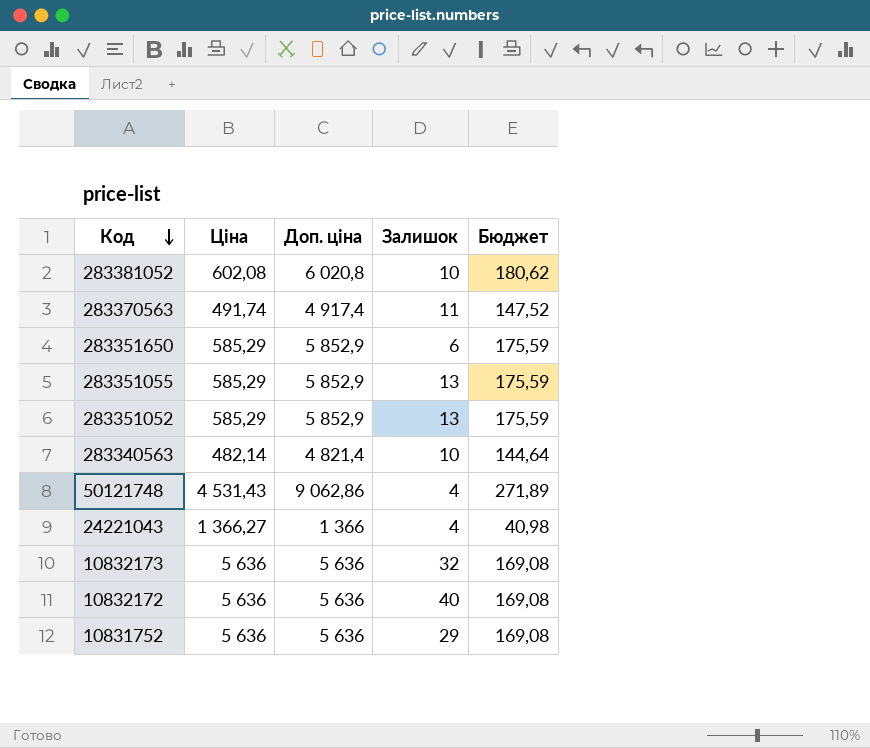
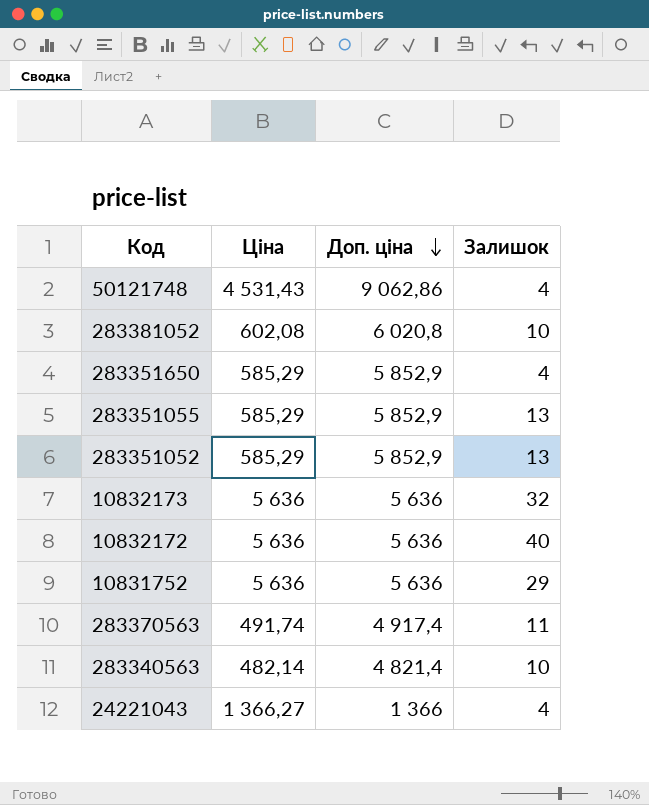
row order: Код descending -> Доп. ціна descending
column Бюджет | formula: [Доп. ціна] * 0,03 -> none
283351650 | Залишок: 6 -> 4

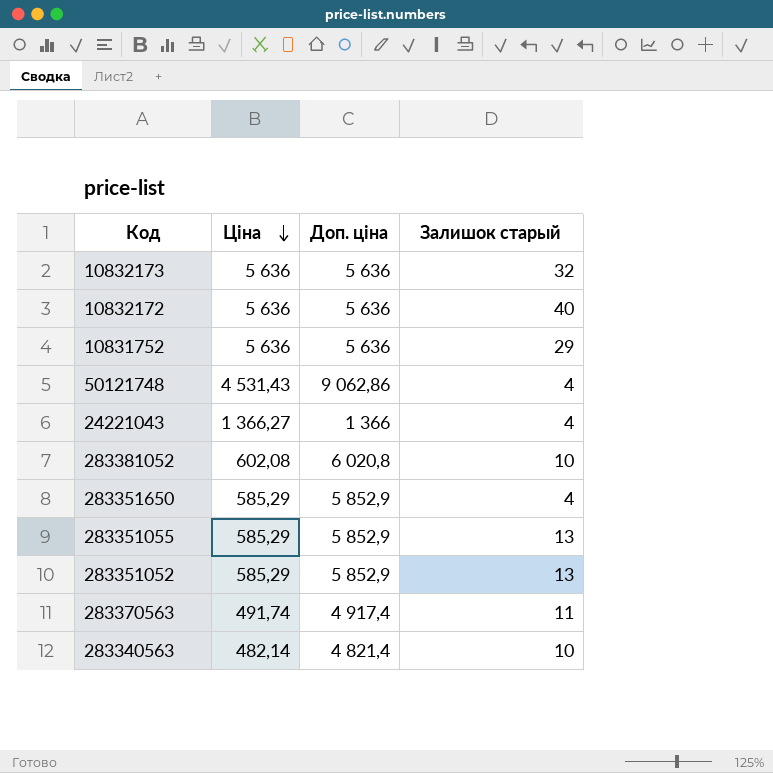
row order: Доп. ціна descending -> Ціна descending
column name: Залишок -> Залишок старый

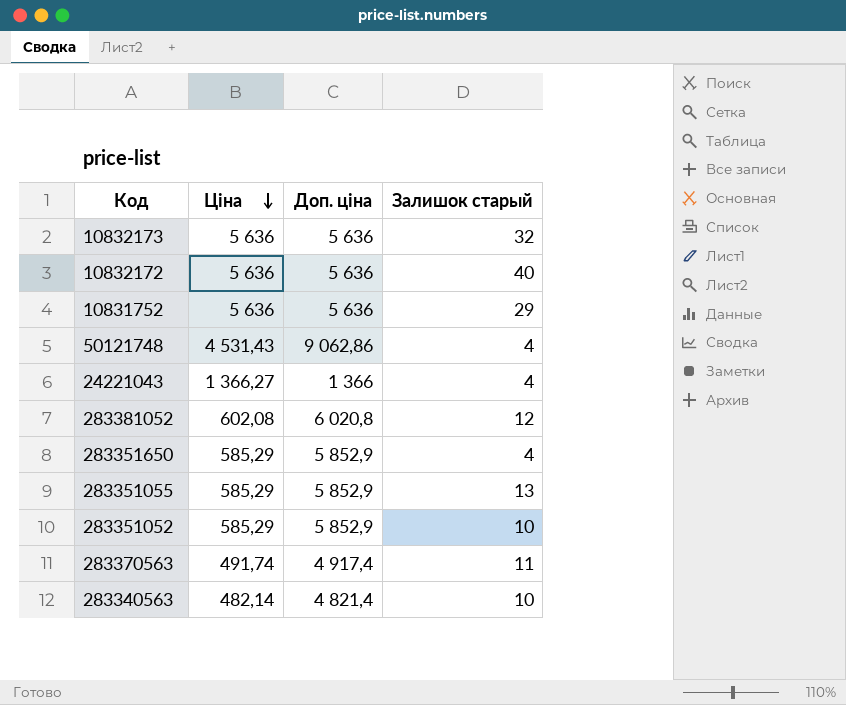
283381052 | Залишок старый: 10 -> 12
283351052 | Залишок старый: 13 -> 10

